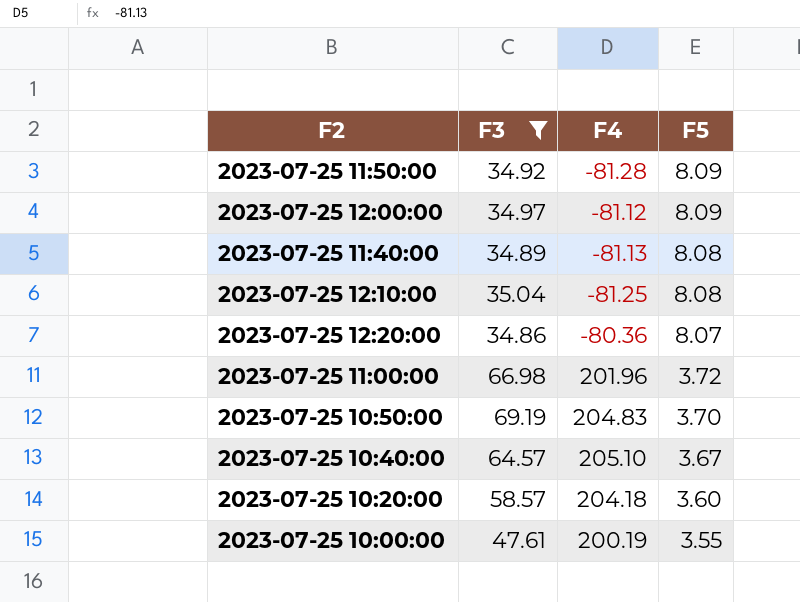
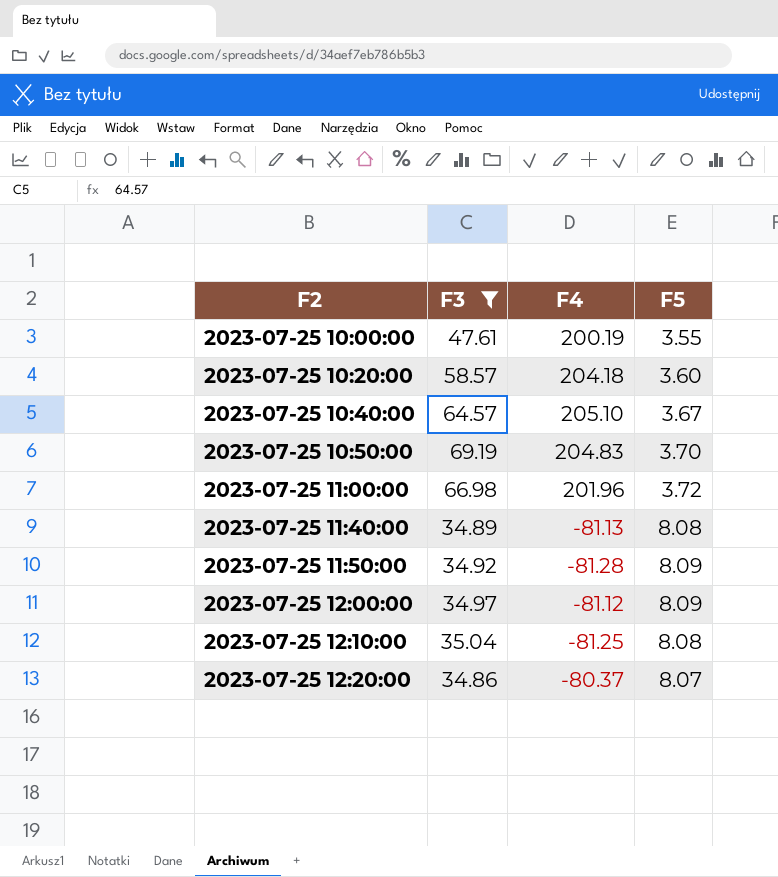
row order: F5 descending -> F2 ascending
2023-07-25 12:20:00 | F4: -80.36 -> -80.37

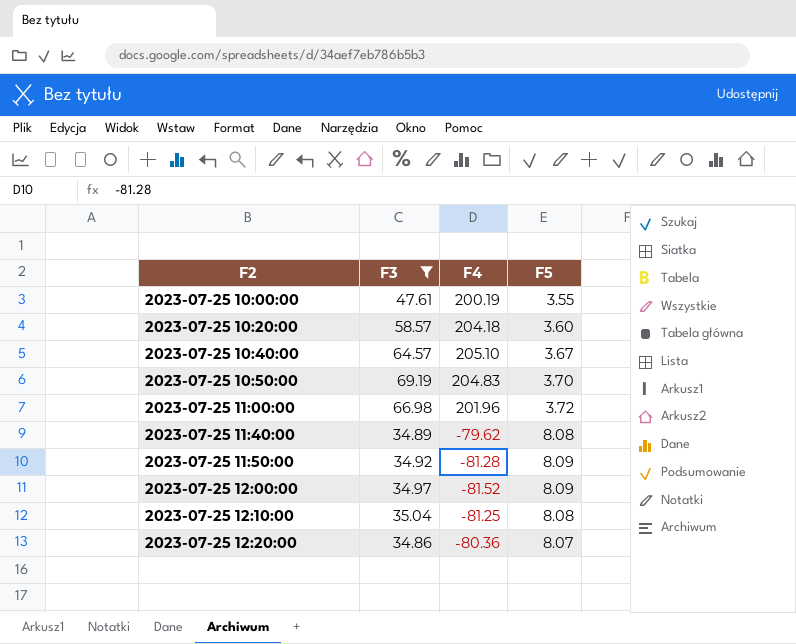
2023-07-25 11:40:00 | F4: -81.13 -> -79.62
2023-07-25 12:00:00 | F4: -81.12 -> -81.52
2023-07-25 12:20:00 | F4: -80.37 -> -80.36

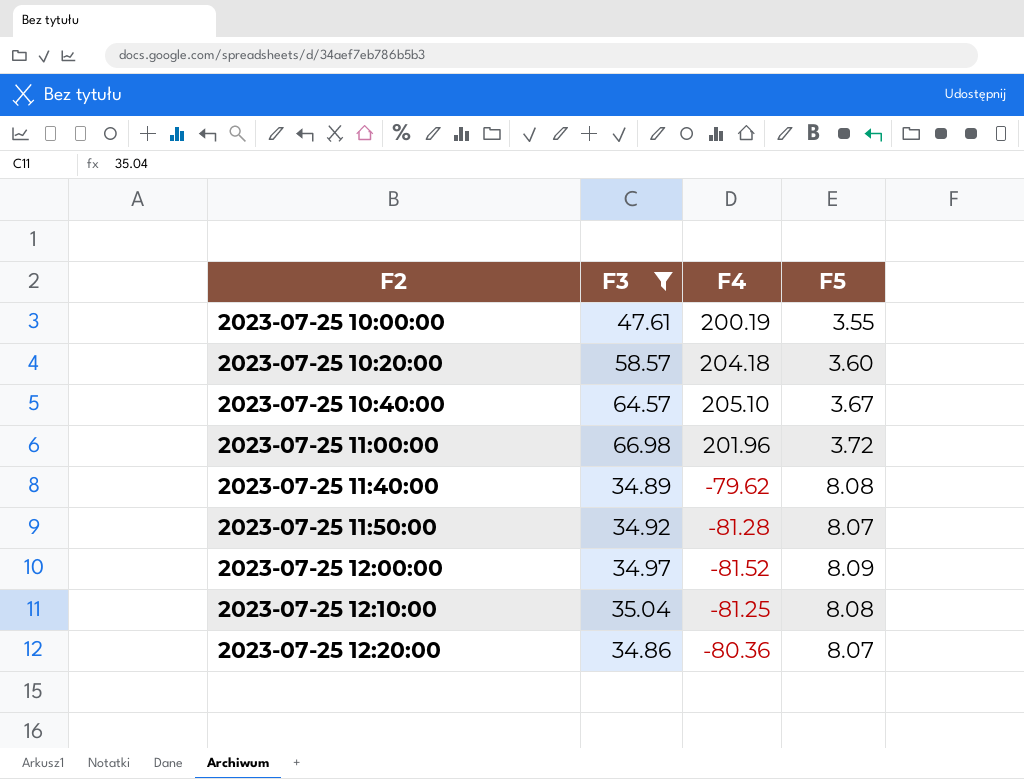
row 2023-07-25 10:50:00: 69.19 | 204.83 | 3.70 -> none
2023-07-25 11:50:00 | F5: 8.09 -> 8.07

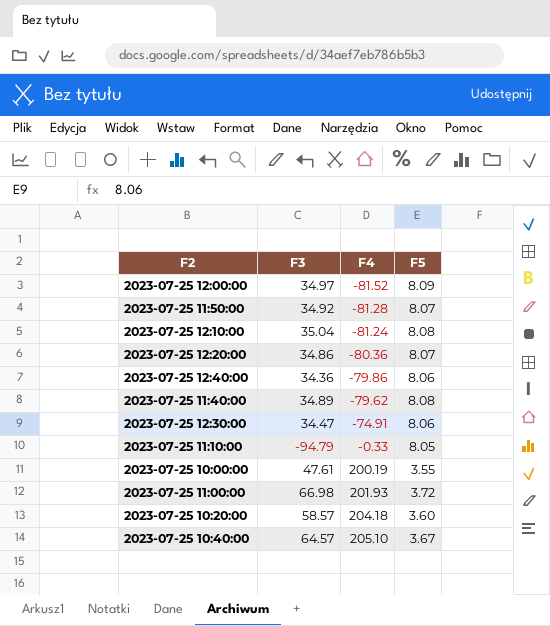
filter: F3 >= 34.86 -> none
row order: F2 ascending -> F4 ascending
2023-07-25 12:10:00 | F4: -81.25 -> -81.24
2023-07-25 11:00:00 | F4: 201.96 -> 201.93

